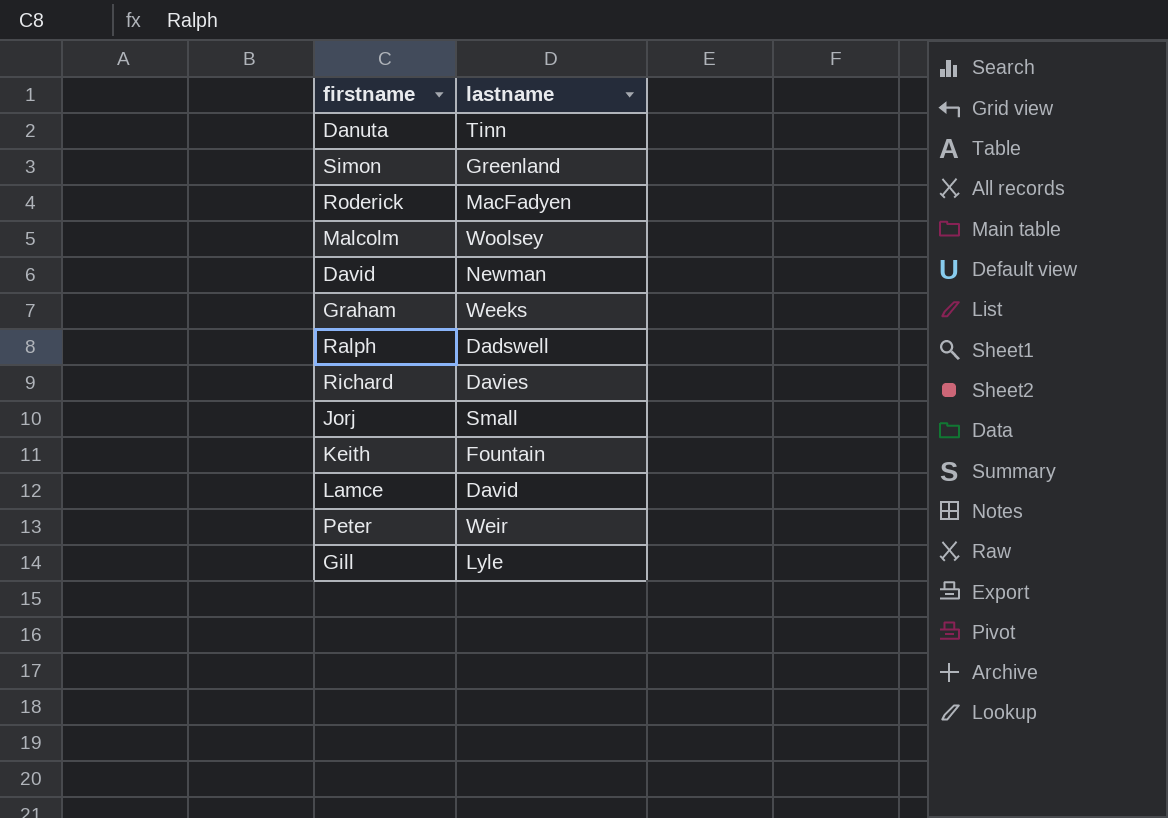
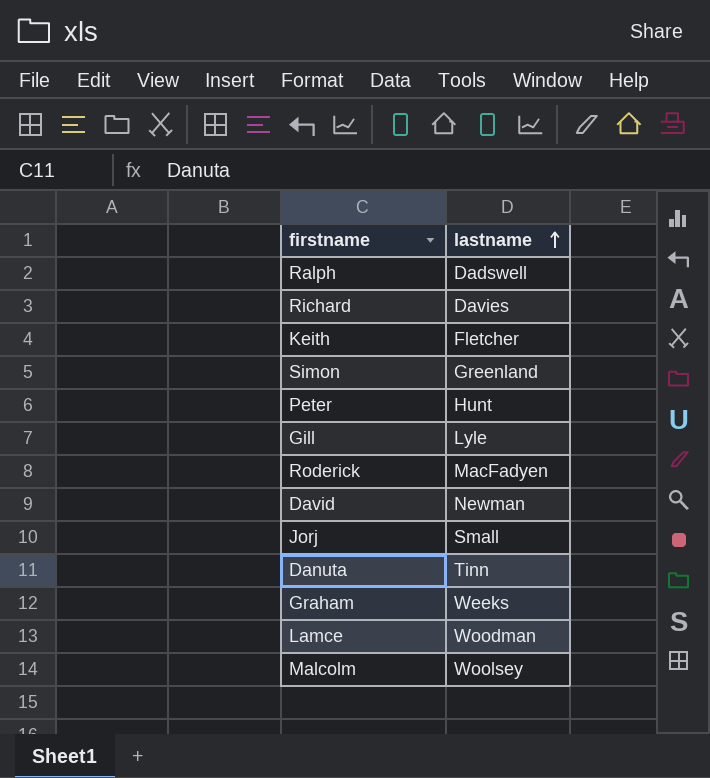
row order: none -> lastname ascending
Keith | lastname: Fountain -> Fletcher
Peter | lastname: Weir -> Hunt
Lamce | lastname: David -> Woodman

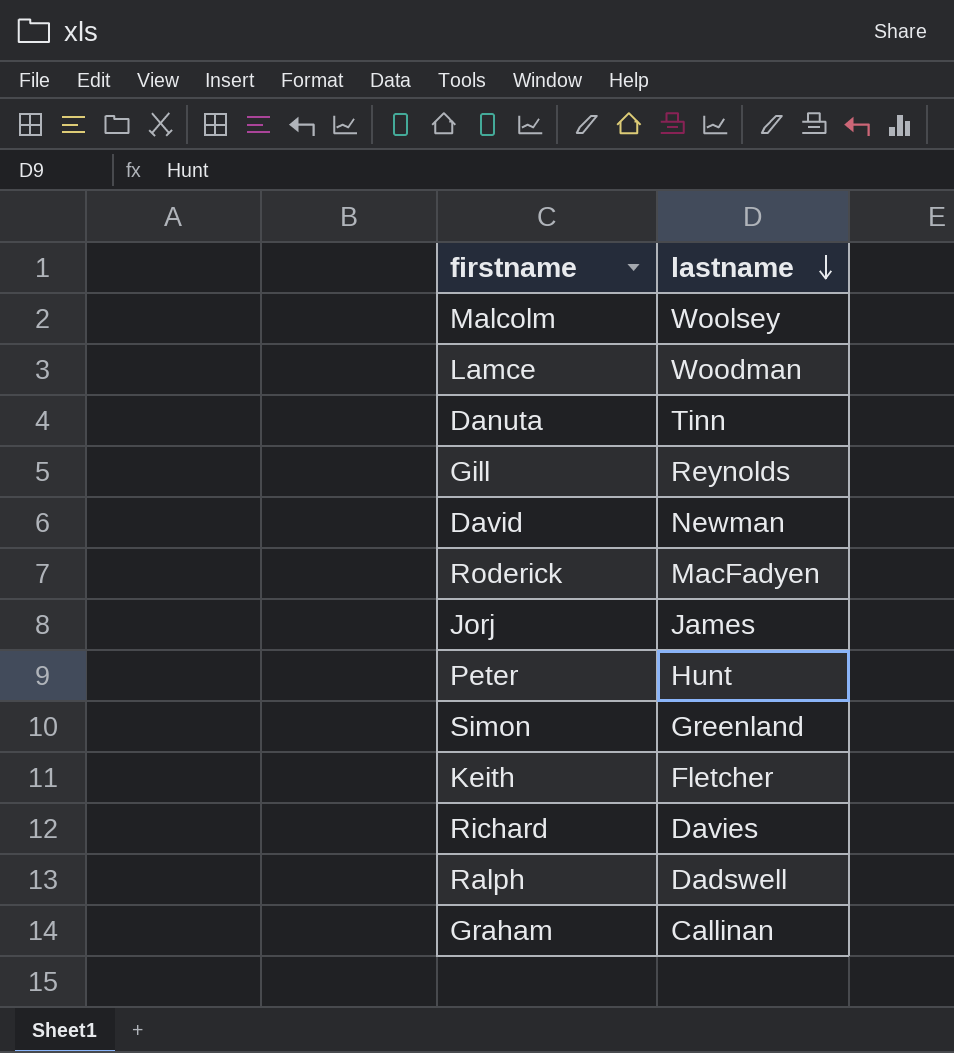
row order: lastname ascending -> lastname descending
Gill | lastname: Lyle -> Reynolds
Jorj | lastname: Small -> James
Graham | lastname: Weeks -> Callinan

